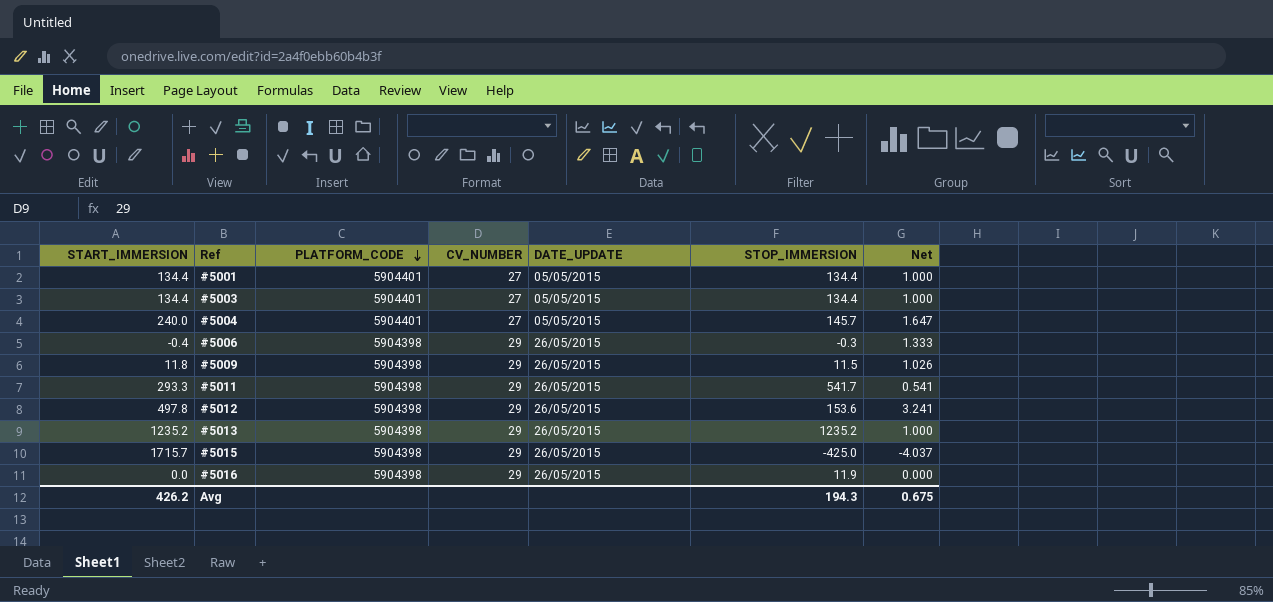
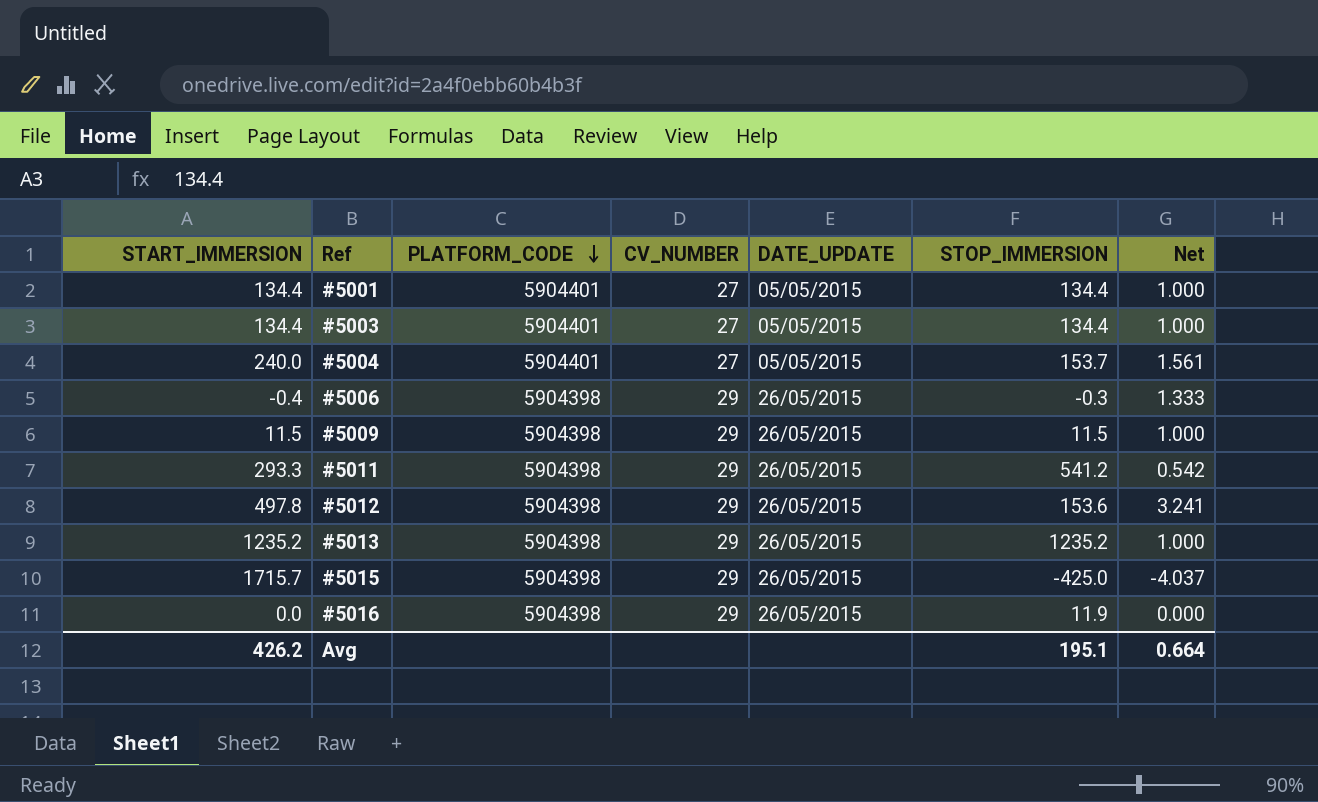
#5004 | STOP_IMMERSION: 145.7 -> 153.7
#5004 | Net: 1.647 -> 1.561
#5009 | START_IMMERSION: 11.8 -> 11.5
#5009 | Net: 1.026 -> 1.000
#5011 | STOP_IMMERSION: 541.7 -> 541.2
#5011 | Net: 0.541 -> 0.542
Avg | STOP_IMMERSION: 194.3 -> 195.1
Avg | Net: 0.675 -> 0.664

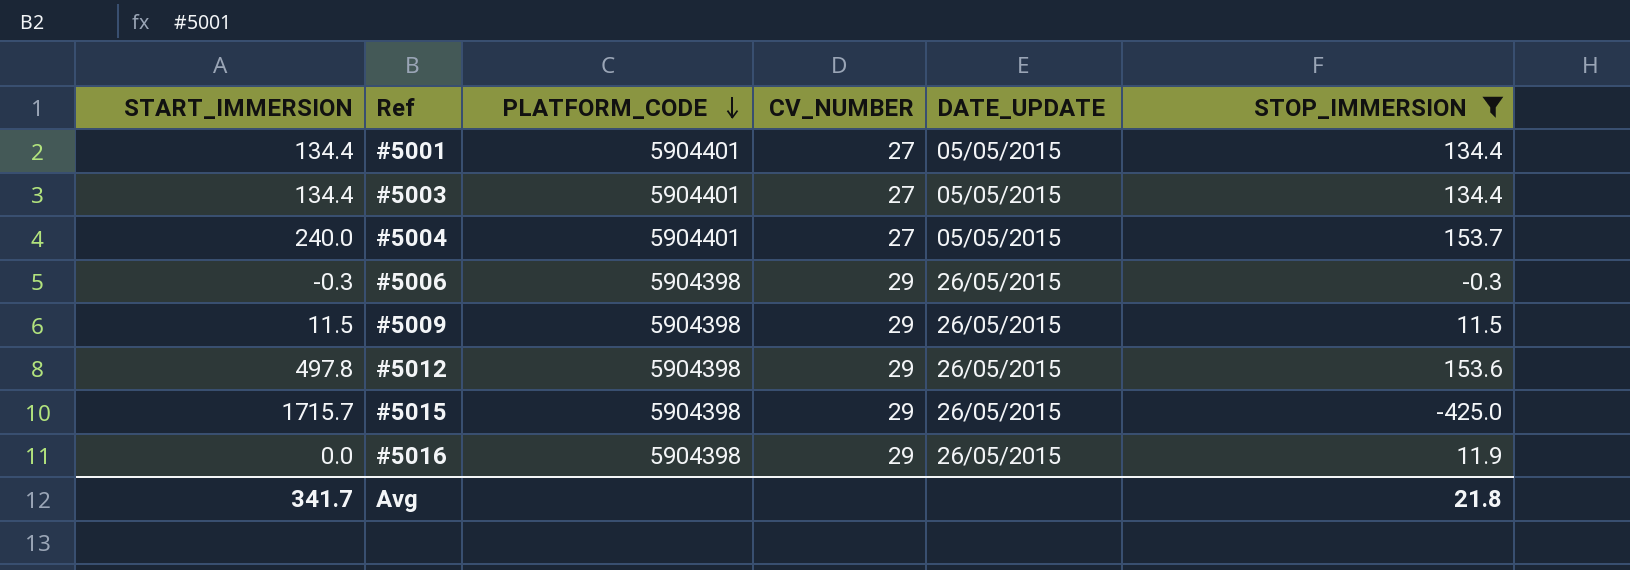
filter: none -> STOP_IMMERSION <= 153.7
column Net | formula: [START_IMMERSION] / [STOP_IMMERSION] -> none
#5006 | START_IMMERSION: -0.4 -> -0.3
Avg | START_IMMERSION: 426.2 -> 341.7
Avg | STOP_IMMERSION: 195.1 -> 21.8

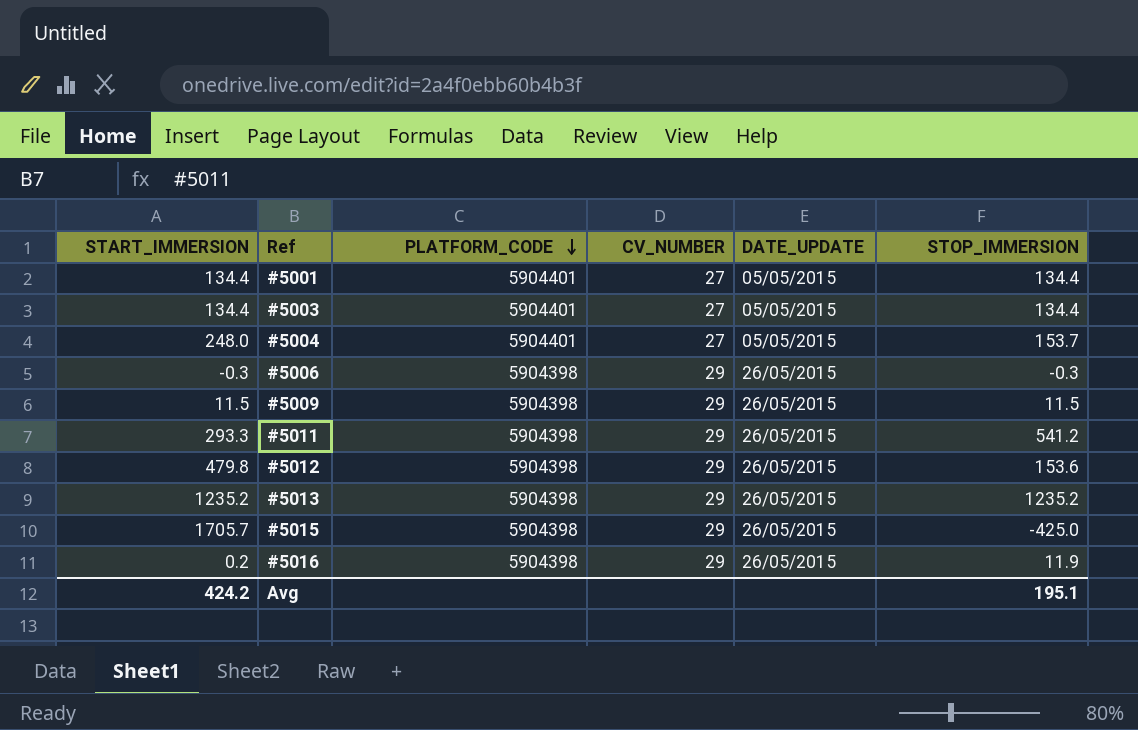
filter: STOP_IMMERSION <= 153.7 -> none
#5004 | START_IMMERSION: 240.0 -> 248.0
#5012 | START_IMMERSION: 497.8 -> 479.8
#5015 | START_IMMERSION: 1715.7 -> 1705.7
#5016 | START_IMMERSION: 0.0 -> 0.2
Avg | START_IMMERSION: 341.7 -> 424.2
Avg | STOP_IMMERSION: 21.8 -> 195.1

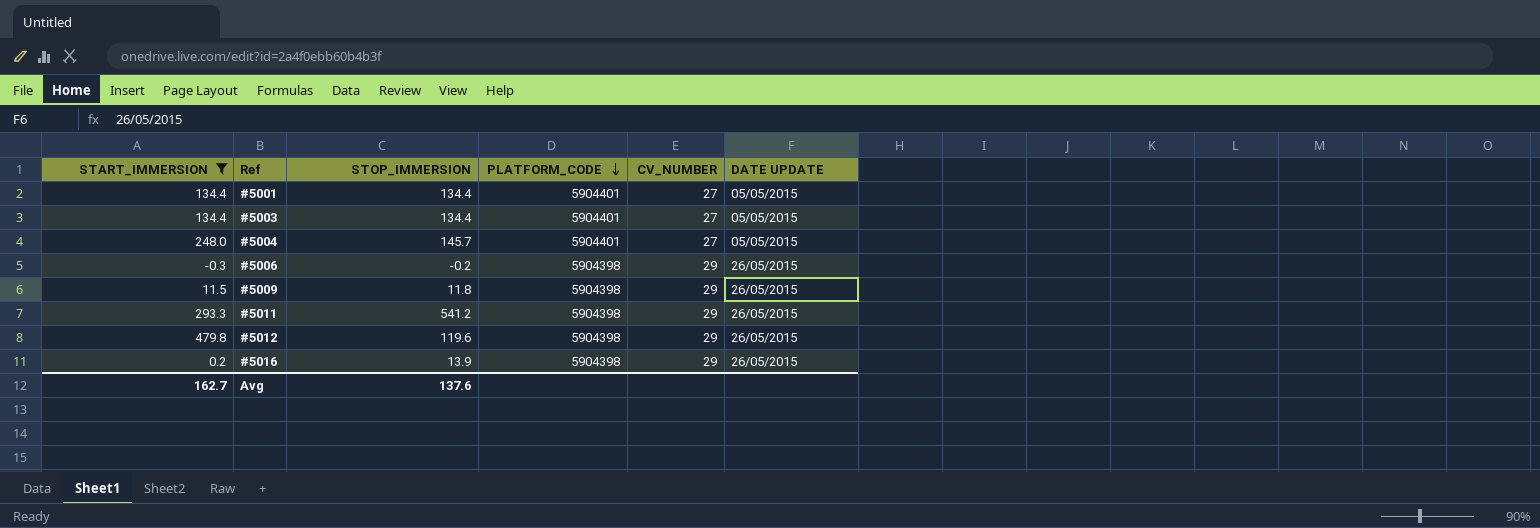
filter: none -> START_IMMERSION <= 479.8
column STOP_IMMERSION | position: 6 -> 3
column name: DATE_UPDATE -> DATE UPDATE
#5004 | STOP_IMMERSION: 153.7 -> 145.7
#5006 | STOP_IMMERSION: -0.3 -> -0.2
#5009 | STOP_IMMERSION: 11.5 -> 11.8
#5012 | STOP_IMMERSION: 153.6 -> 119.6
#5016 | STOP_IMMERSION: 11.9 -> 13.9
Avg | START_IMMERSION: 424.2 -> 162.7
Avg | STOP_IMMERSION: 195.1 -> 137.6

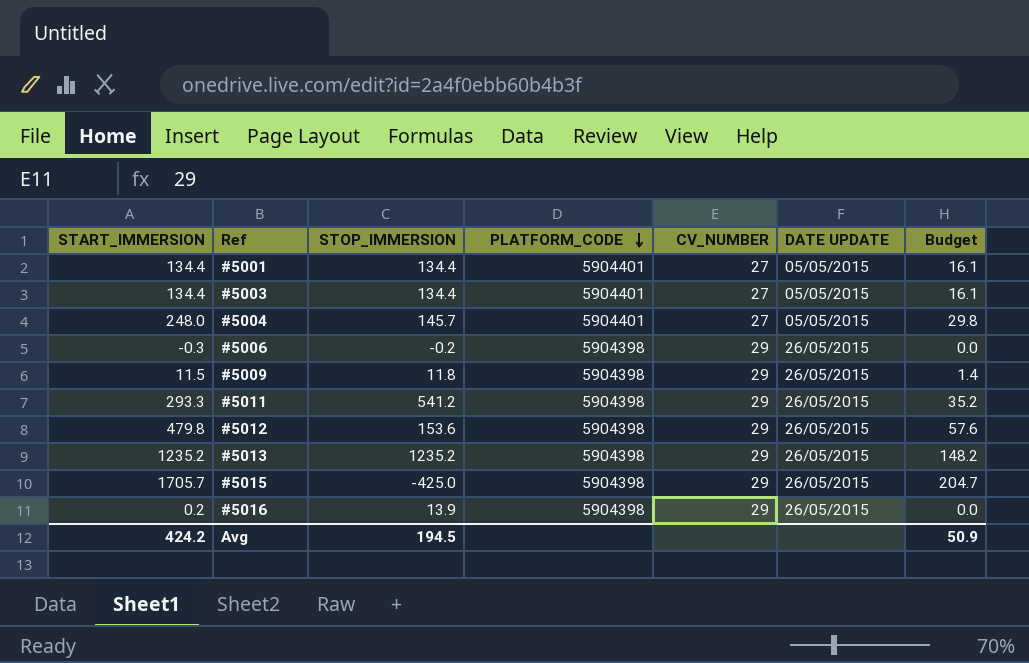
filter: START_IMMERSION <= 479.8 -> none
column Budget | formula: none -> [START_IMMERSION] * 0.12
#5012 | STOP_IMMERSION: 119.6 -> 153.6
Avg | START_IMMERSION: 162.7 -> 424.2
Avg | STOP_IMMERSION: 137.6 -> 194.5

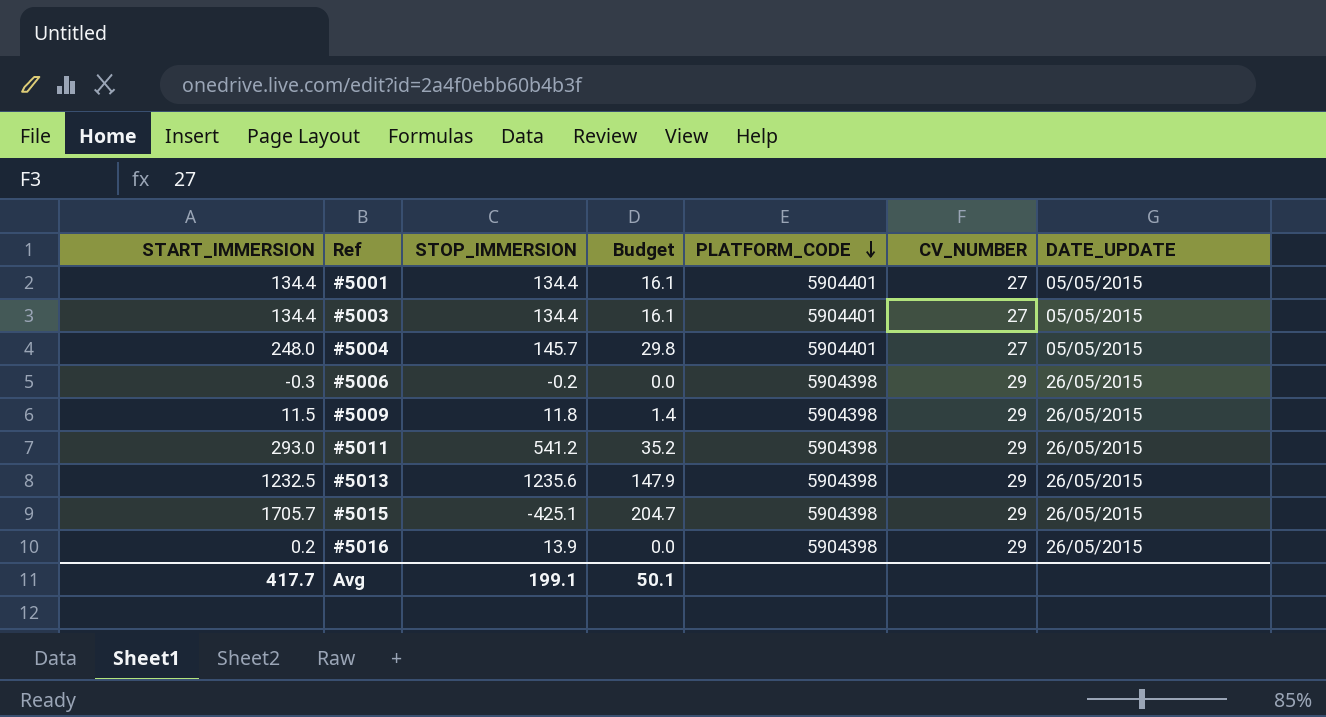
column Budget | position: 7 -> 4
column name: DATE UPDATE -> DATE_UPDATE
row #5012: 479.8 | 153.6 | 5904398 | 29 | 26/05/2015 | 57.6 -> none
#5011 | START_IMMERSION: 293.3 -> 293.0
#5013 | START_IMMERSION: 1235.2 -> 1232.5
#5013 | STOP_IMMERSION: 1235.2 -> 1235.6
#5013 | Budget: 148.2 -> 147.9
#5015 | STOP_IMMERSION: -425.0 -> -425.1
Avg | START_IMMERSION: 424.2 -> 417.7
Avg | STOP_IMMERSION: 194.5 -> 199.1
Avg | Budget: 50.9 -> 50.1

